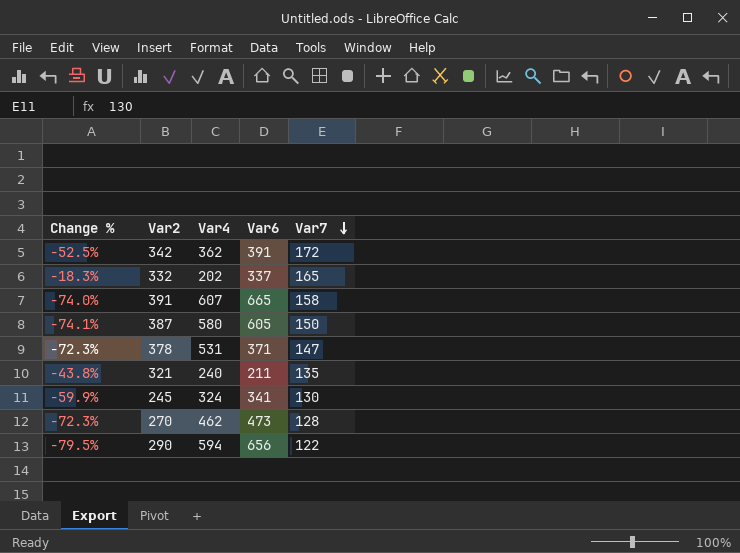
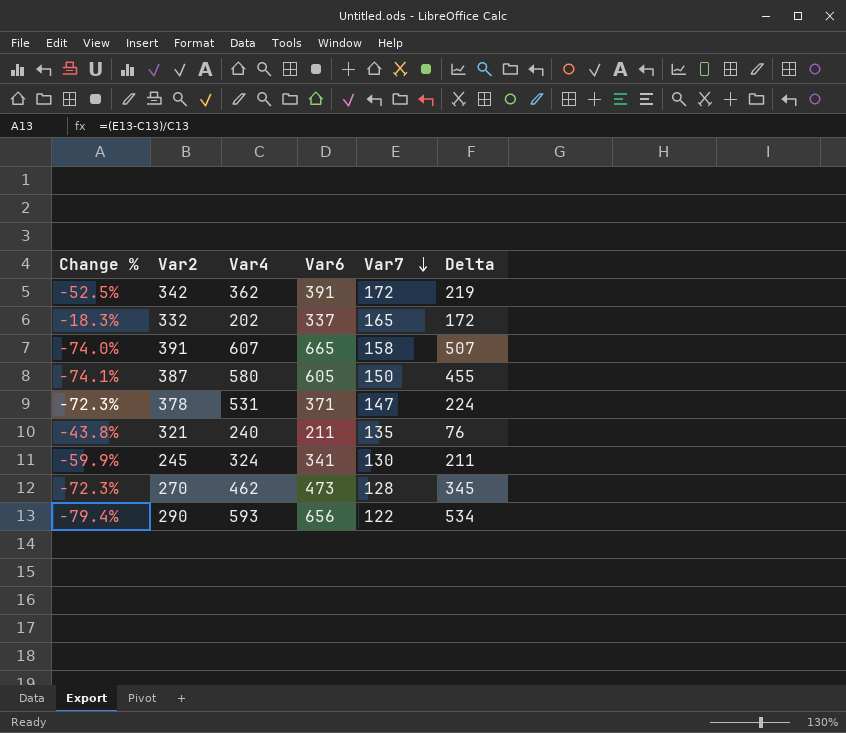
column Delta | formula: none -> [Var6] - [Var7]
290 | Change %: -79.5% -> -79.4%
290 | Var4: 594 -> 593

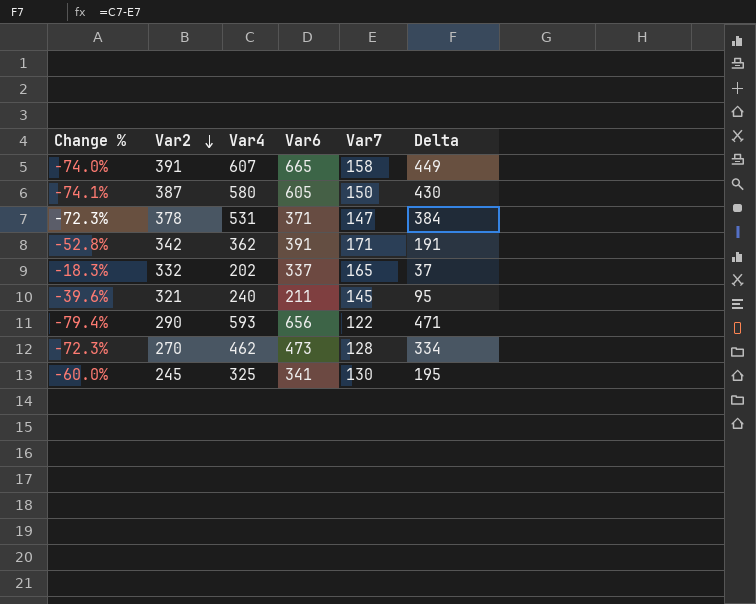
row order: Var7 descending -> Var2 descending
column Delta | formula: [Var6] - [Var7] -> [Var4] - [Var7]
342 | Change %: -52.5% -> -52.8%
342 | Var7: 172 -> 171
321 | Change %: -43.8% -> -39.6%
321 | Var7: 135 -> 145
245 | Change %: -59.9% -> -60.0%
245 | Var4: 324 -> 325

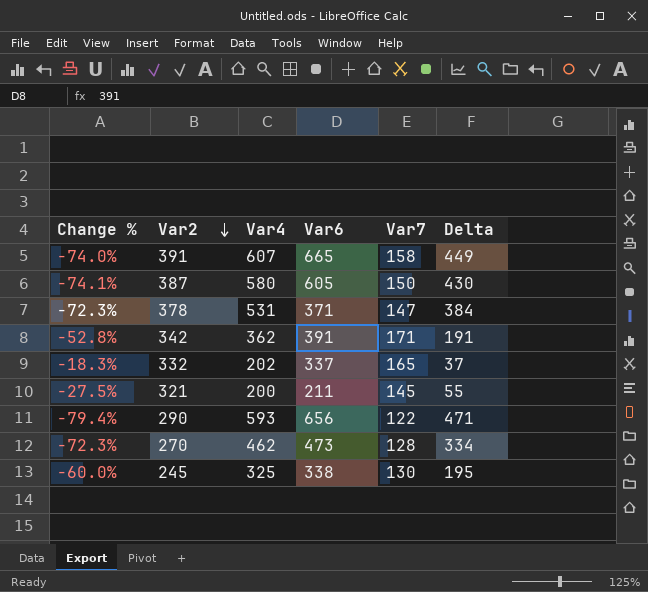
321 | Change %: -39.6% -> -27.5%
321 | Var4: 240 -> 200
321 | Delta: 95 -> 55
245 | Var6: 341 -> 338

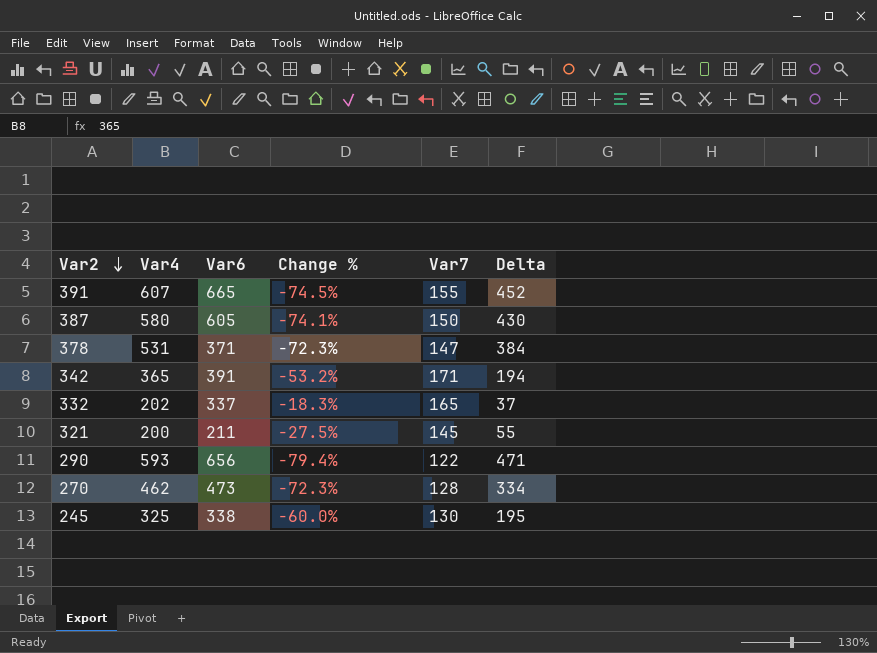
column Change % | position: 1 -> 4
391 | Change %: -74.0% -> -74.5%
391 | Var7: 158 -> 155
391 | Delta: 449 -> 452
342 | Var4: 362 -> 365
342 | Change %: -52.8% -> -53.2%
342 | Delta: 191 -> 194

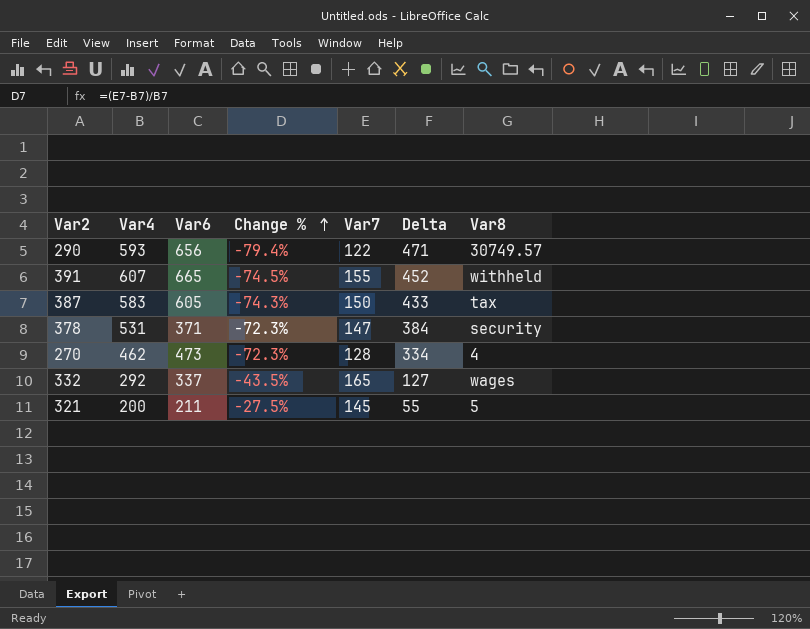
row order: Var2 descending -> Change % ascending
column Var8 | position: none -> 7
row 342: 365 | 391 | -53.2% | 171 | 194 -> none
row 245: 325 | 338 | -60.0% | 130 | 195 -> none
387 | Var4: 580 -> 583
387 | Change %: -74.1% -> -74.3%
387 | Delta: 430 -> 433
332 | Var4: 202 -> 292
332 | Change %: -18.3% -> -43.5%
332 | Delta: 37 -> 127

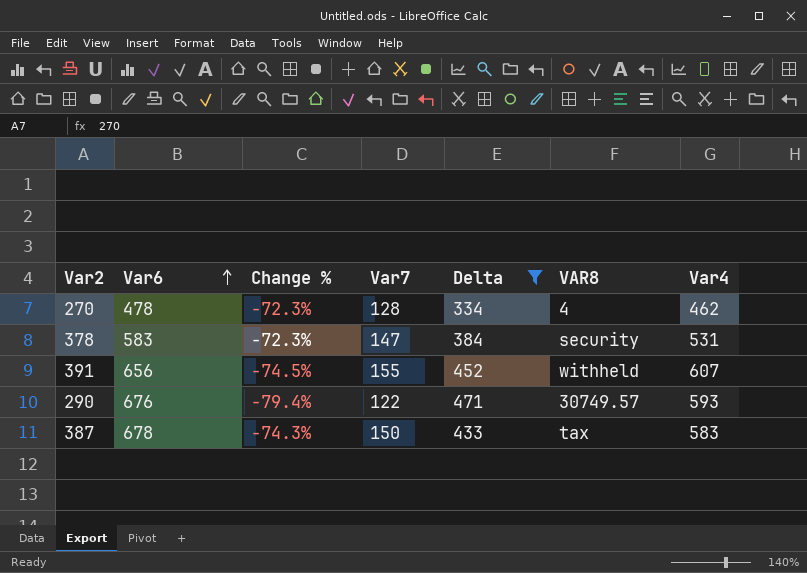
filter: none -> Delta >= 334
row order: Change % ascending -> Var6 ascending
column name: Var8 -> VAR8
column Var4 | position: 2 -> 7
270 | Var6: 473 -> 478
378 | Var6: 371 -> 583
391 | Var6: 665 -> 656
290 | Var6: 656 -> 676
387 | Var6: 605 -> 678

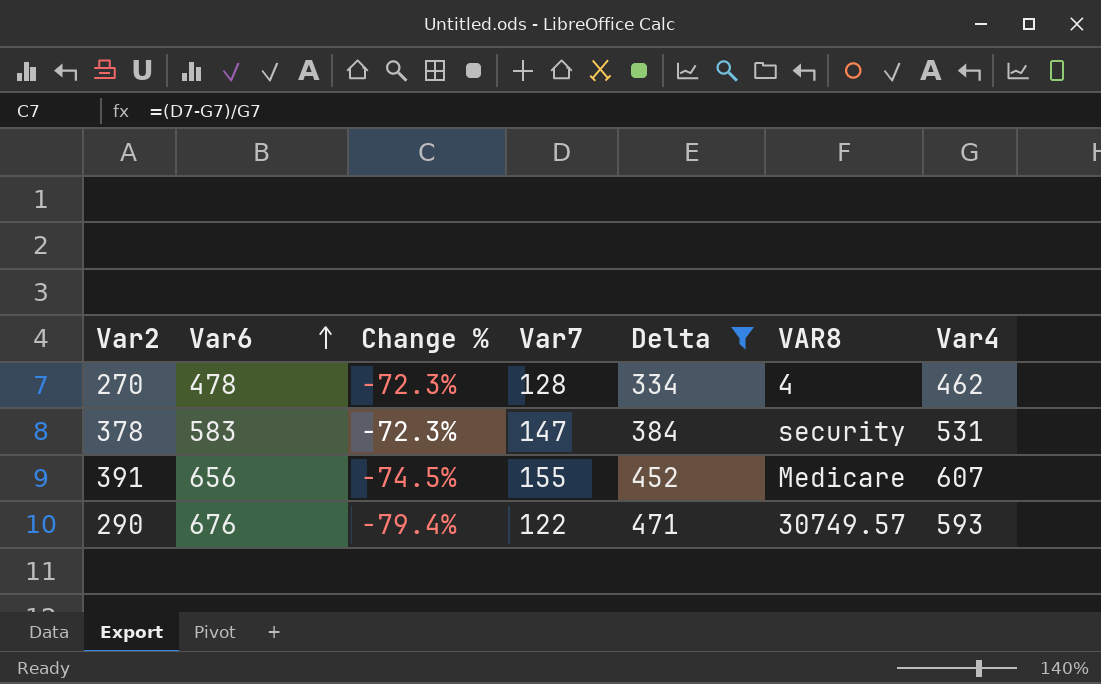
row 387: 678 | -74.3% | 150 | 433 | tax | 583 -> none
391 | VAR8: withheld -> Medicare

